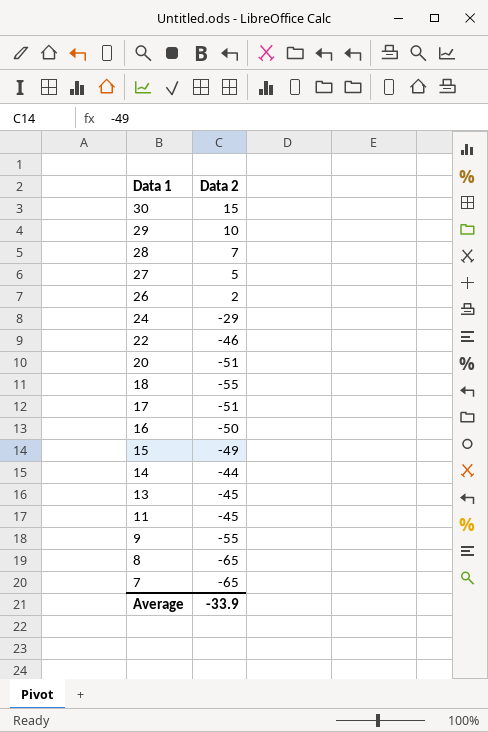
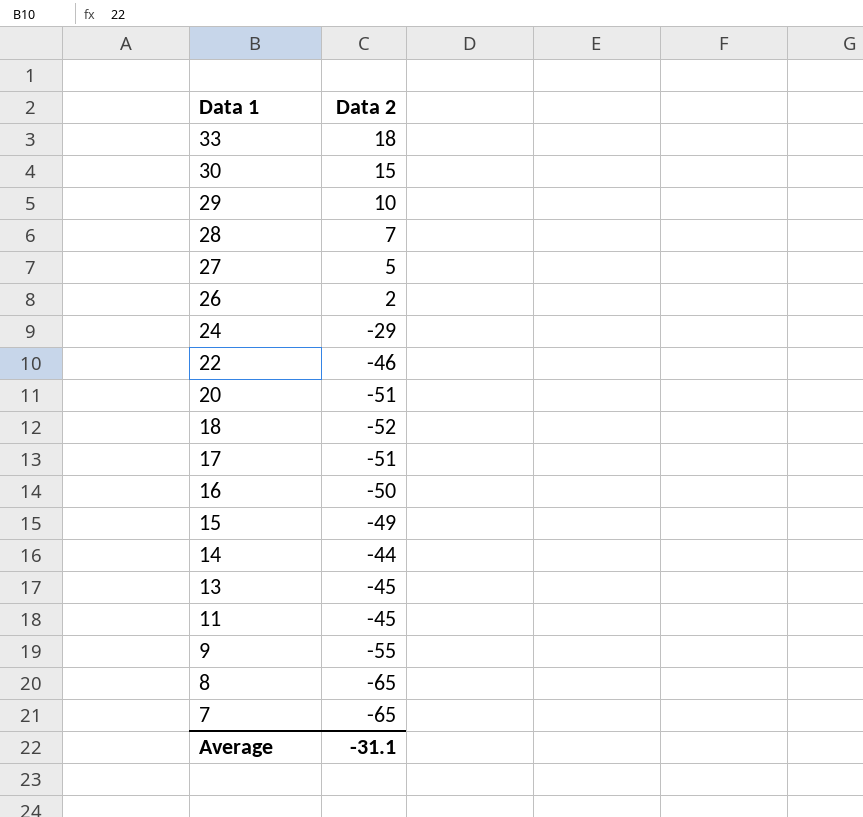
row 33: none -> 18
18 | Data 2: -55 -> -52
Average | Data 2: -33.9 -> -31.1

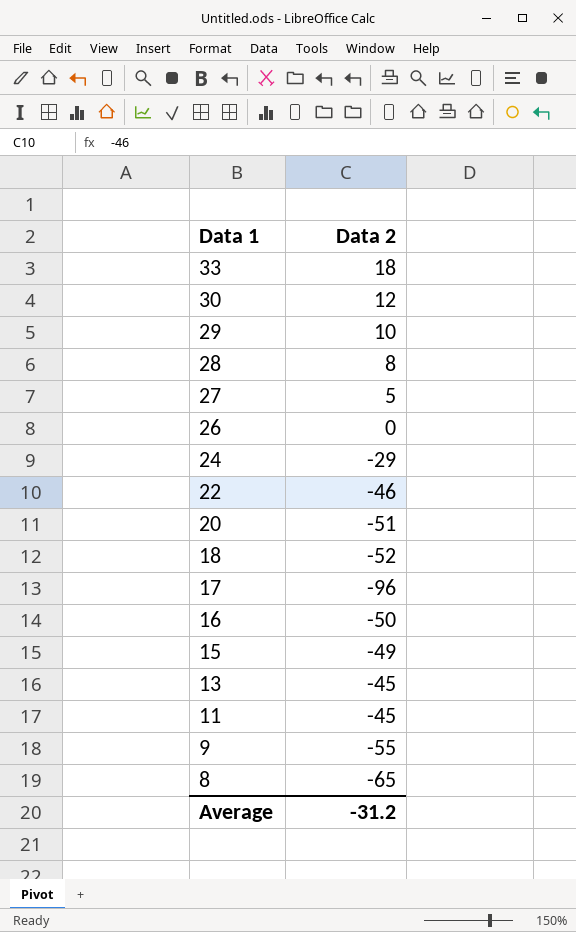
row 14: -44 -> none
row 7: -65 -> none
30 | Data 2: 15 -> 12
28 | Data 2: 7 -> 8
26 | Data 2: 2 -> 0
17 | Data 2: -51 -> -96
Average | Data 2: -31.1 -> -31.2

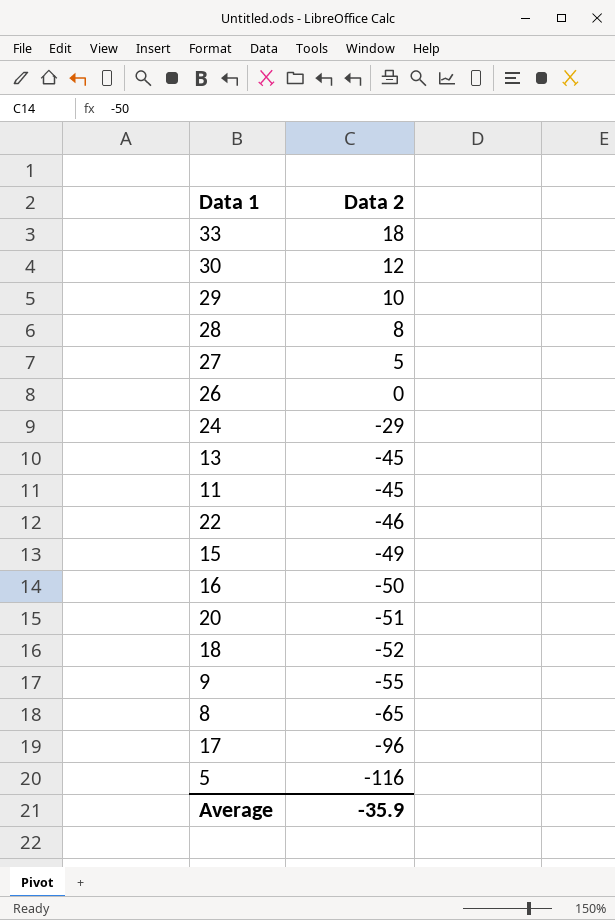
row order: Data 1 descending -> Data 2 descending
row 5: none -> -116
Average | Data 2: -31.2 -> -35.9

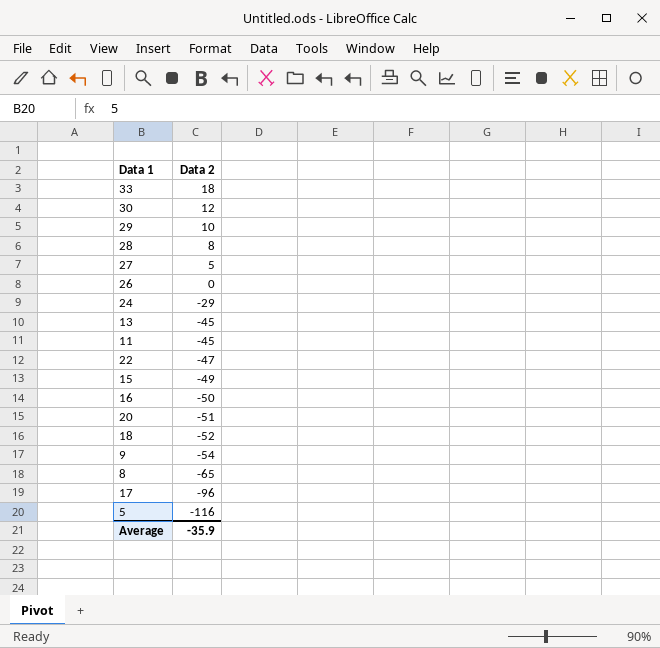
22 | Data 2: -46 -> -47
9 | Data 2: -55 -> -54

